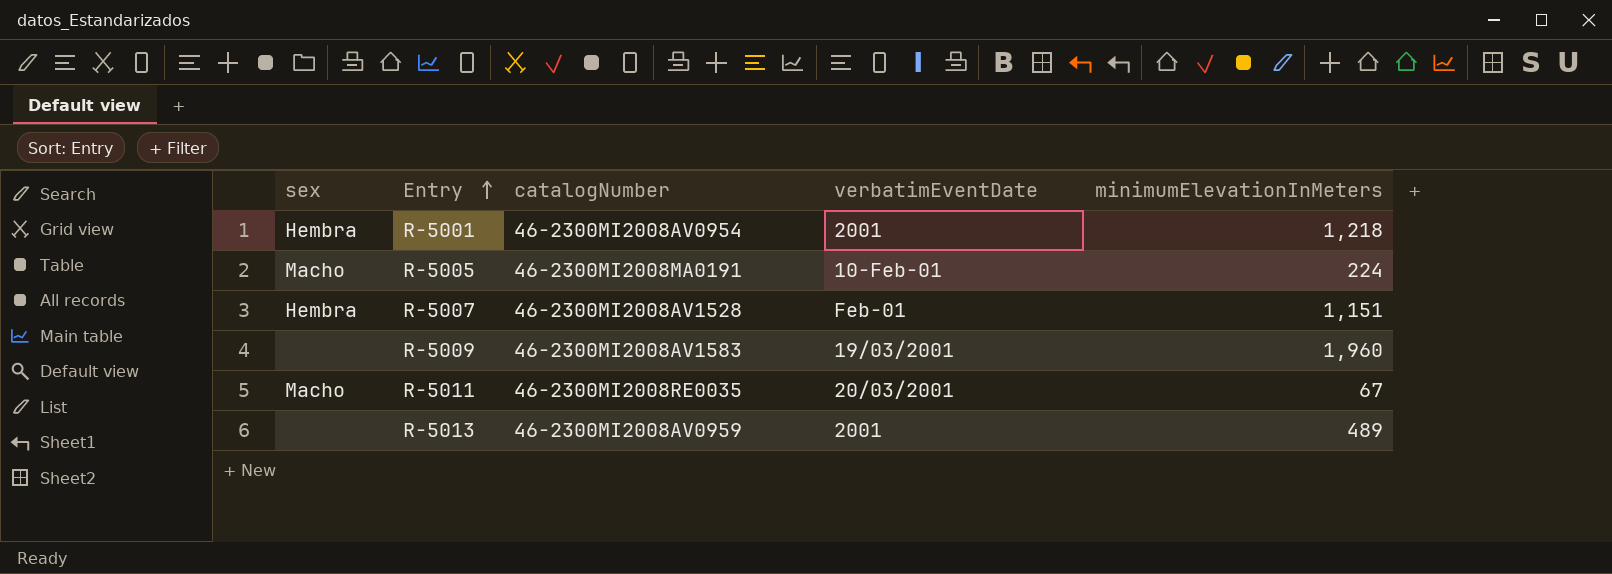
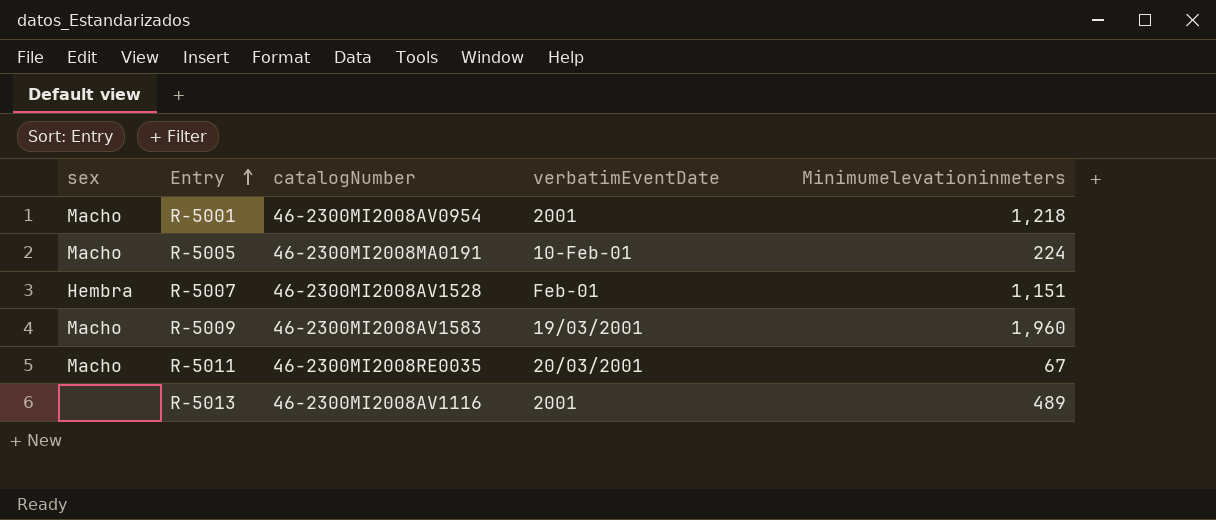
column name: minimumElevationInMeters -> Minimumelevationinmeters
R-5001 | sex: Hembra -> Macho
R-5009 | sex: none -> Macho
R-5013 | catalogNumber: 46-2300MI2008AV0959 -> 46-2300MI2008AV1116

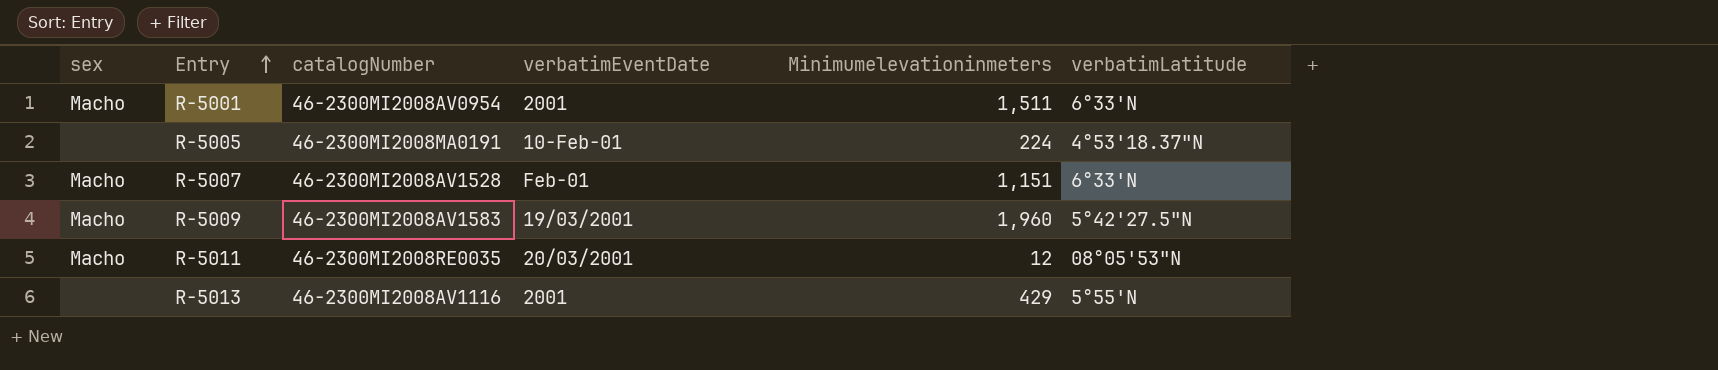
column verbatimLatitude | position: none -> 6
R-5001 | Minimumelevationinmeters: 1,218 -> 1,511
R-5005 | sex: Macho -> none
R-5007 | sex: Hembra -> Macho
R-5011 | Minimumelevationinmeters: 67 -> 12
R-5013 | Minimumelevationinmeters: 489 -> 429

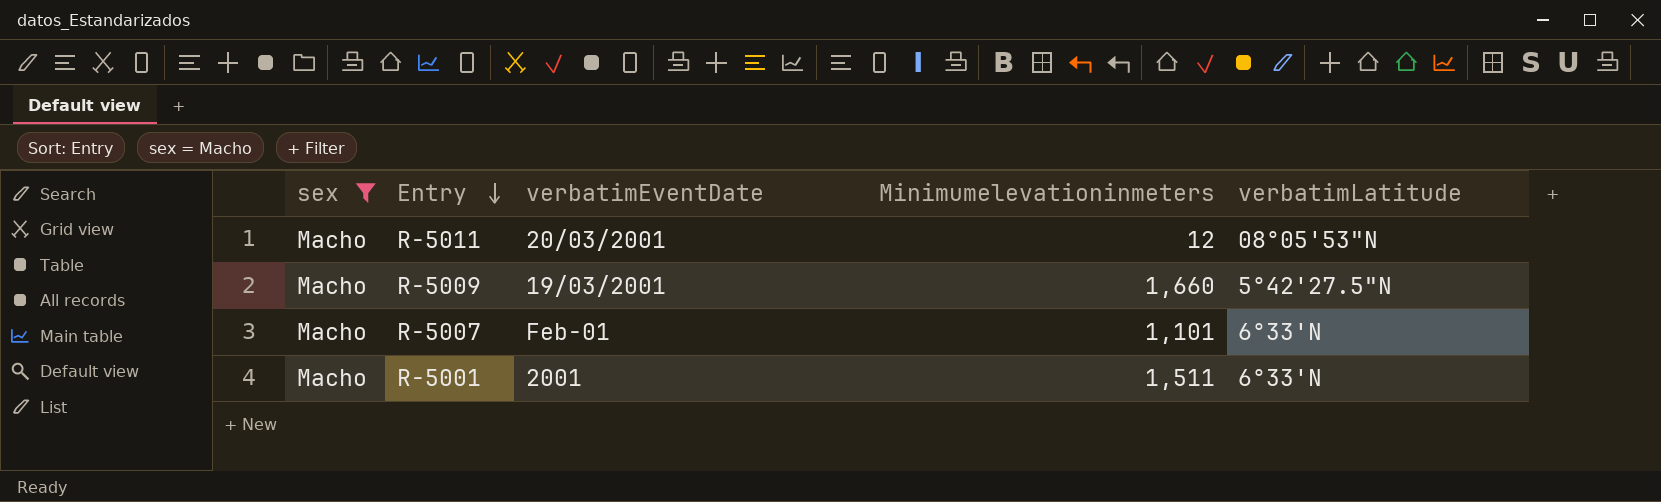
filter: none -> sex = Macho
row order: Entry ascending -> Entry descending
column catalogNumber | position: 3 -> none
R-5009 | Minimumelevationinmeters: 1,960 -> 1,660
R-5007 | Minimumelevationinmeters: 1,151 -> 1,101

